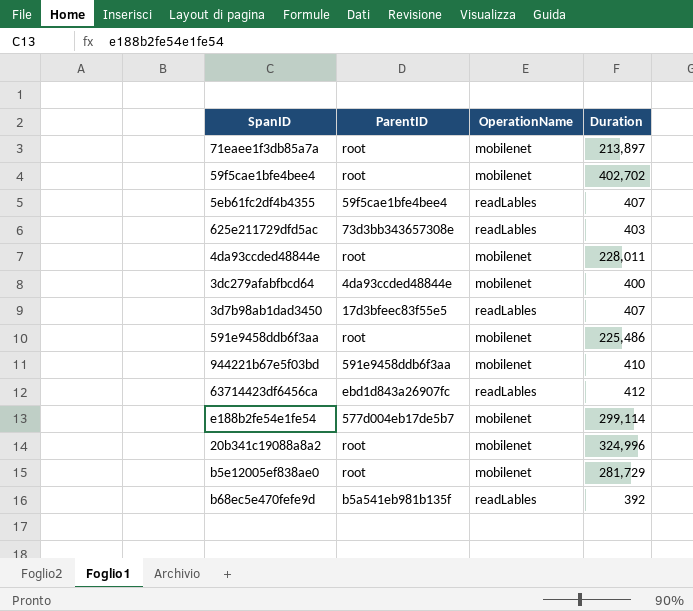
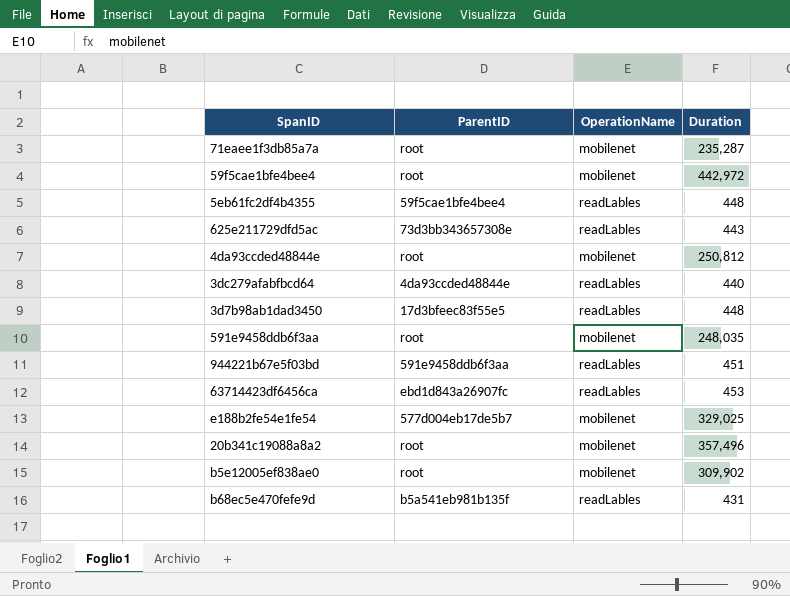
71eaee1f3db85a7a | Duration: 213,897 -> 235,287
59f5cae1bfe4bee4 | Duration: 402,702 -> 442,972
5eb61fc2df4b4355 | Duration: 407 -> 448
625e211729dfd5ac | Duration: 403 -> 443
4da93ccded48844e | Duration: 228,011 -> 250,812
3dc279afabfbcd64 | OperationName: mobilenet -> readLables
3dc279afabfbcd64 | Duration: 400 -> 440
3d7b98ab1dad3450 | Duration: 407 -> 448
591e9458ddb6f3aa | Duration: 225,486 -> 248,035
944221b67e5f03bd | OperationName: mobilenet -> readLables
944221b67e5f03bd | Duration: 410 -> 451
63714423df6456ca | Duration: 412 -> 453
e188b2fe54e1fe54 | Duration: 299,114 -> 329,025
20b341c19088a8a2 | Duration: 324,996 -> 357,496
b5e12005ef838ae0 | Duration: 281,729 -> 309,902
b68ec5e470fefe9d | Duration: 392 -> 431

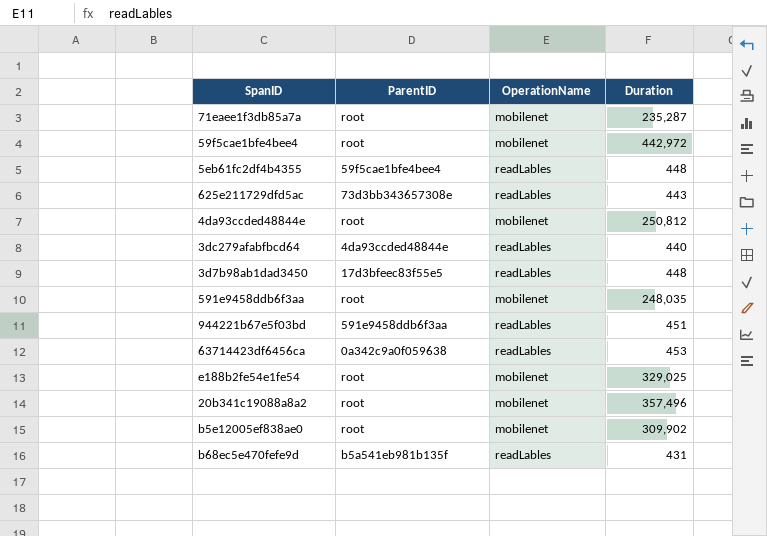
63714423df6456ca | ParentID: ebd1d843a26907fc -> 0a342c9a0f059638
e188b2fe54e1fe54 | ParentID: 577d004eb17de5b7 -> root

